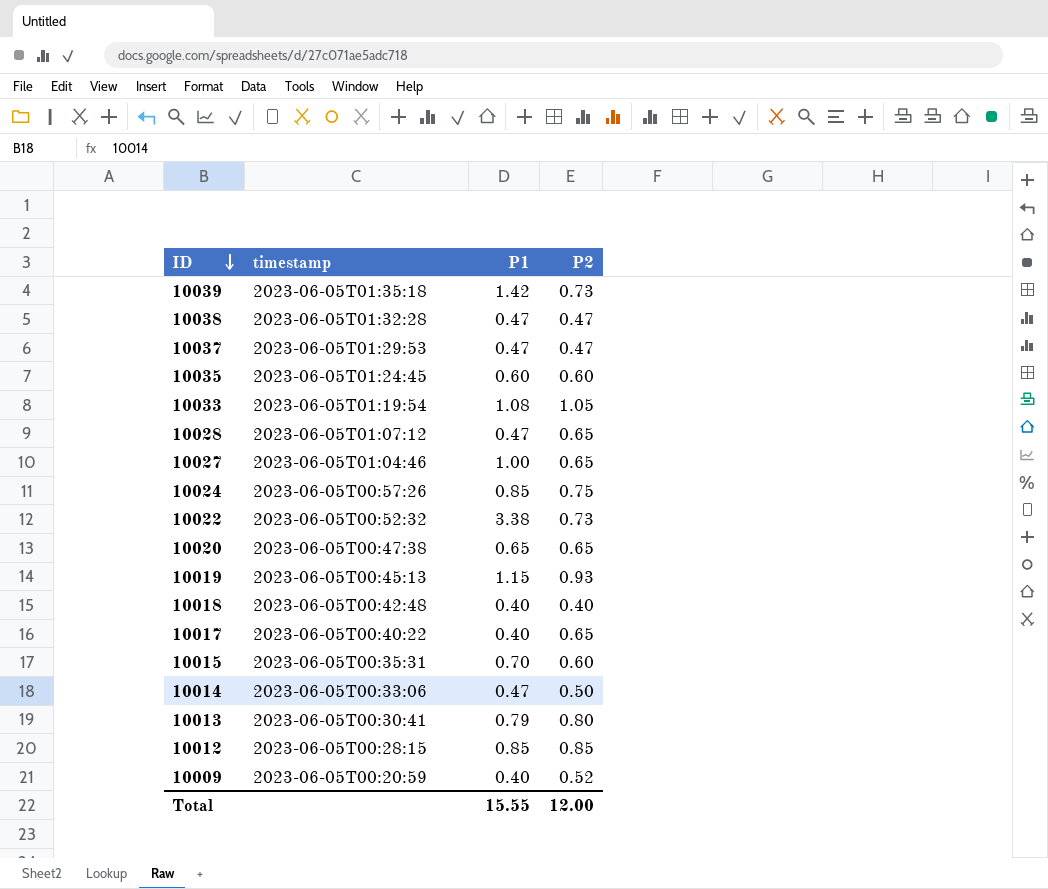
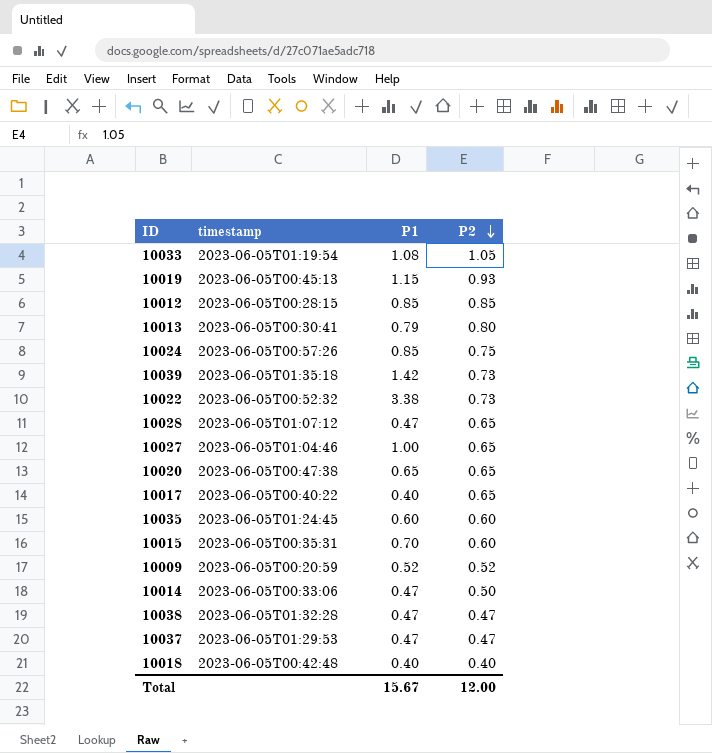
row order: ID descending -> P2 descending
10009 | P1: 0.40 -> 0.52
Total | P1: 15.55 -> 15.67

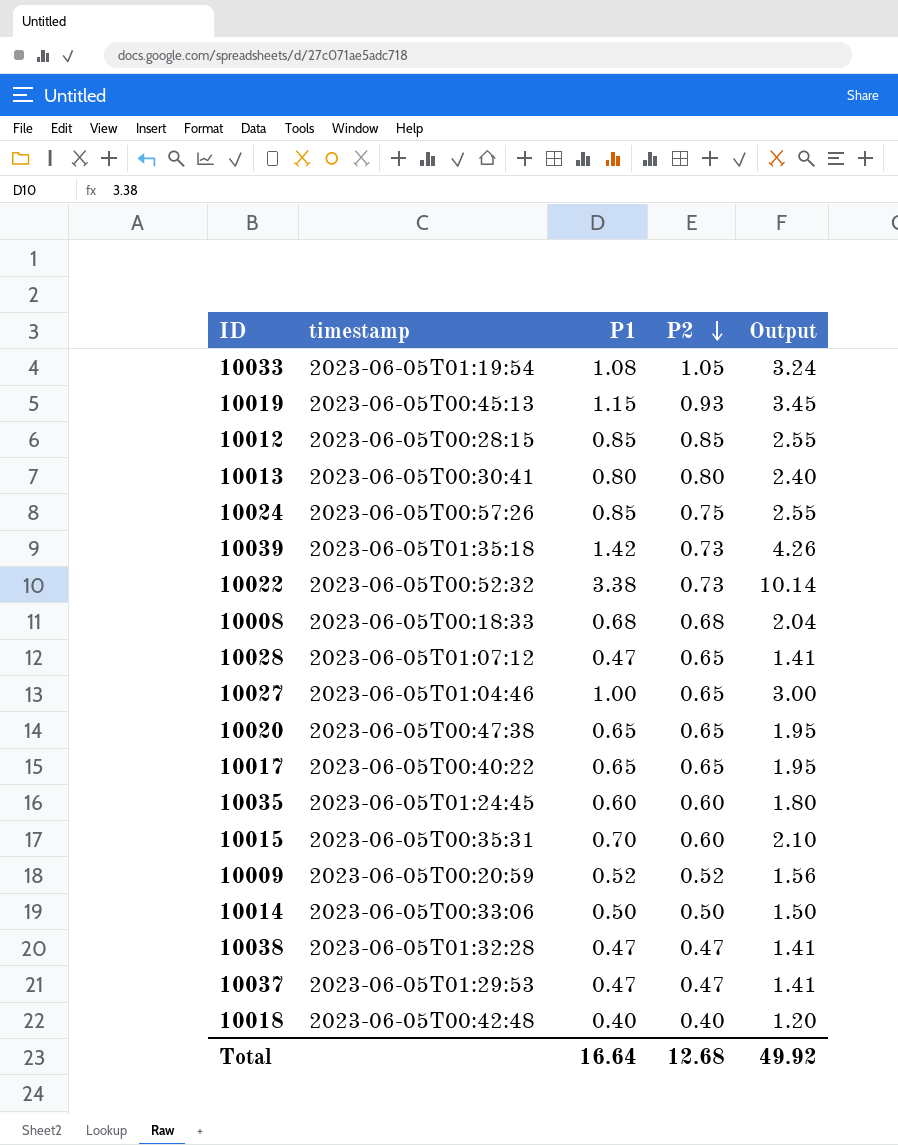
column Output | formula: none -> [P1] * 3
10013 | P1: 0.79 -> 0.80
row 10008: none -> 2023-06-05T00:18:33 | 0.68 | 0.68 | 2.04
10017 | P1: 0.40 -> 0.65
10014 | P1: 0.47 -> 0.50
Total | P1: 15.67 -> 16.64
Total | P2: 12.00 -> 12.68

